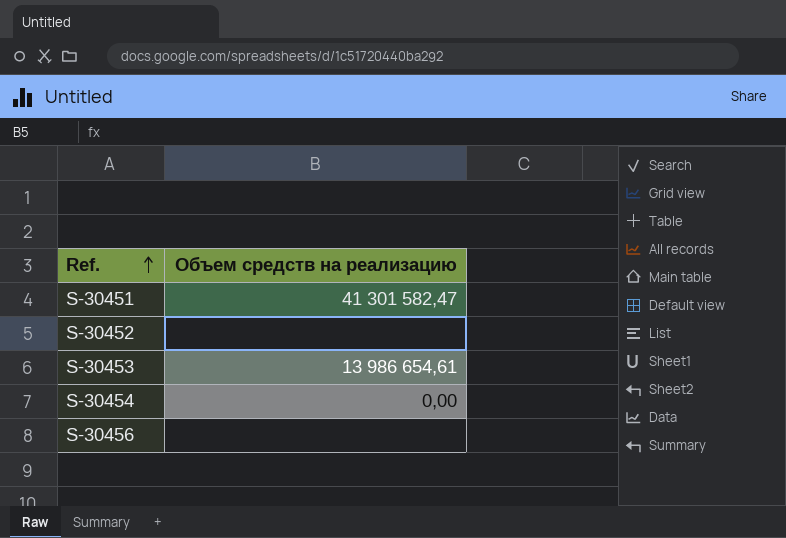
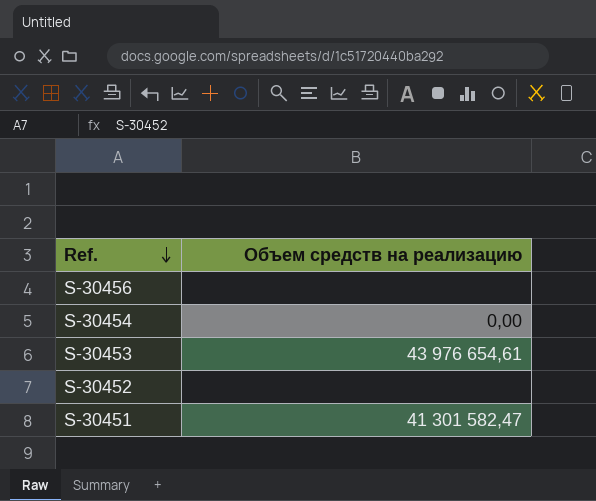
row order: Ref. ascending -> Ref. descending
S-30453 | Объем средств на реализацию: 13 986 654,61 -> 43 976 654,61

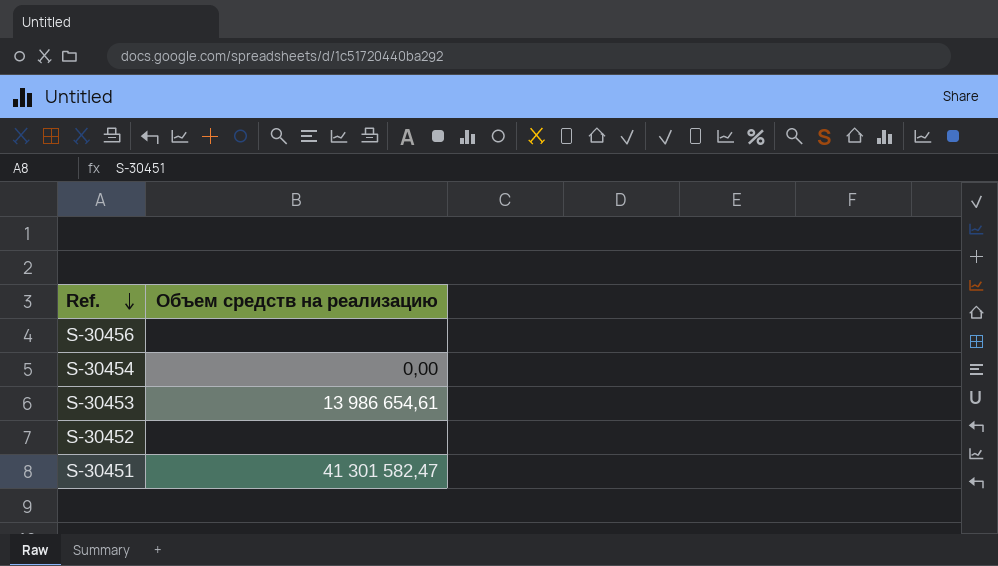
S-30453 | Объем средств на реализацию: 43 976 654,61 -> 13 986 654,61

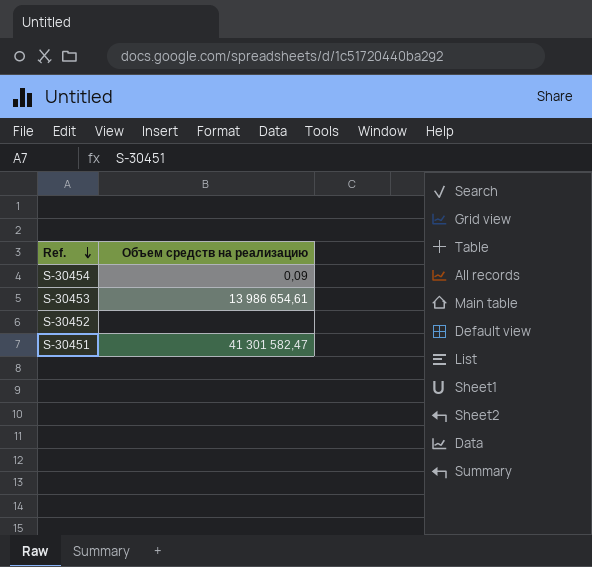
row S-30456: none -> none
S-30454 | Объем средств на реализацию: 0,00 -> 0,09

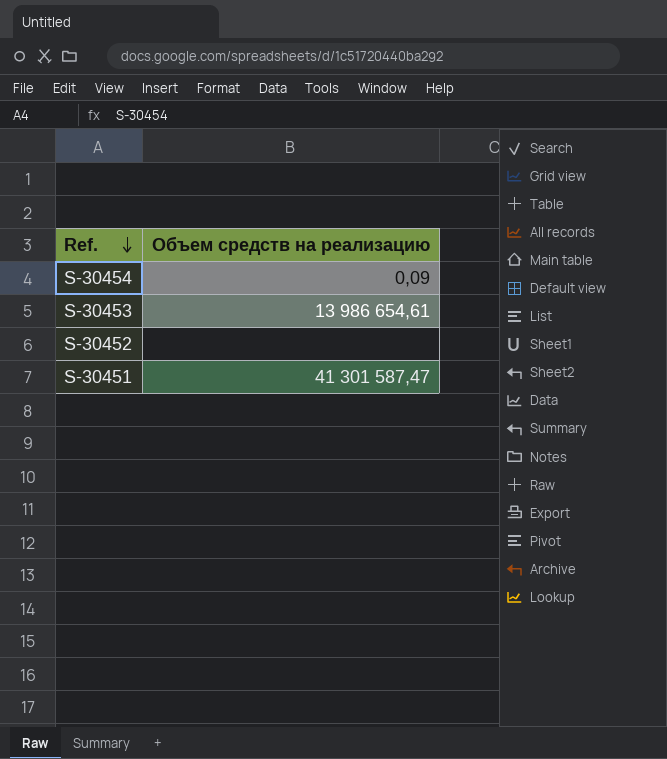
S-30451 | Объем средств на реализацию: 41 301 582,47 -> 41 301 587,47

